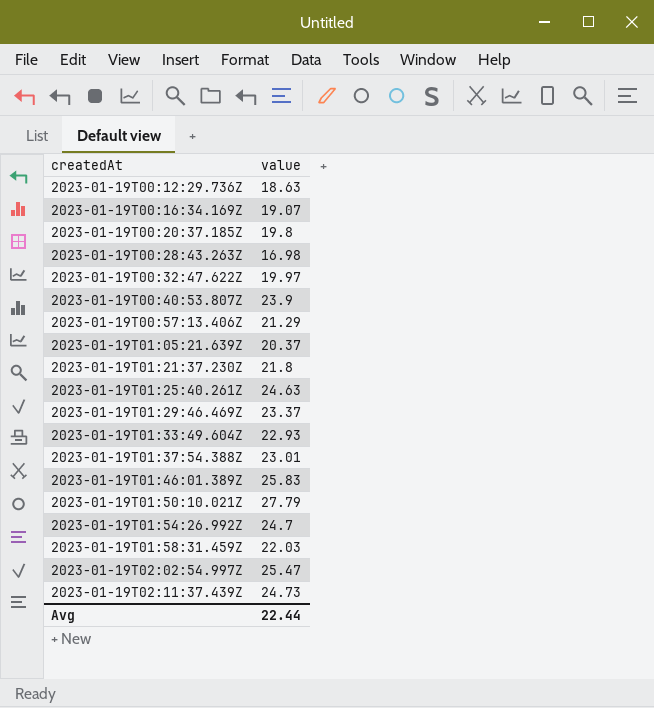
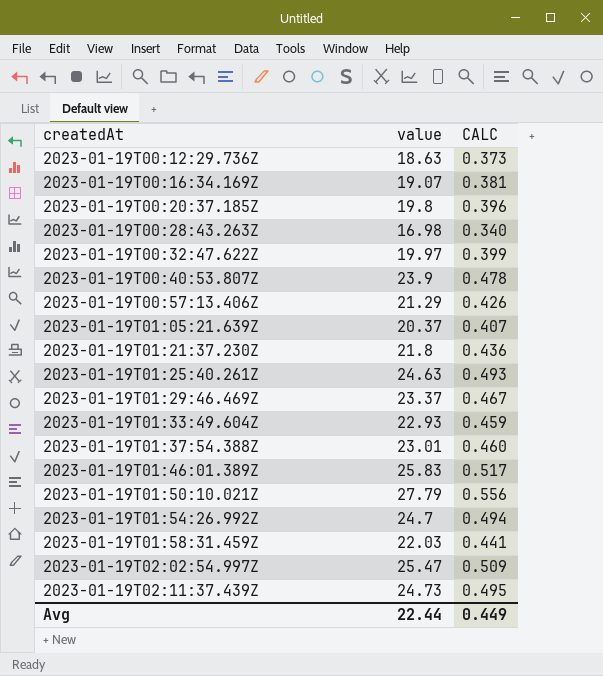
column CALC | formula: none -> [value] * 0.02

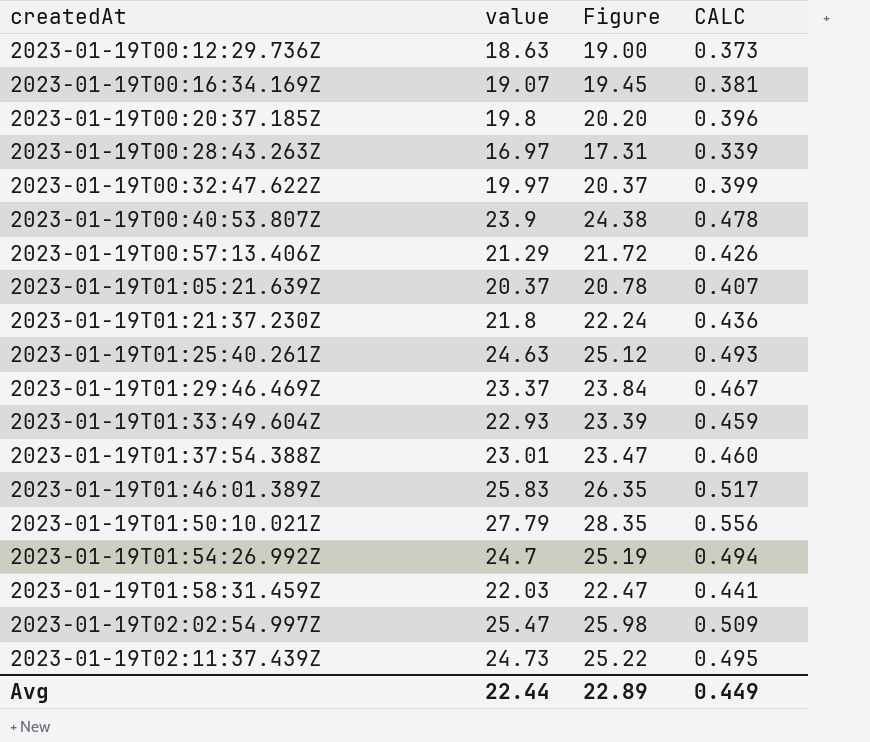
column Figure | formula: none -> [value] * 1.02
2023-01-19T00:28:43.263Z | value: 16.98 -> 16.97
2023-01-19T00:28:43.263Z | CALC: 0.340 -> 0.339

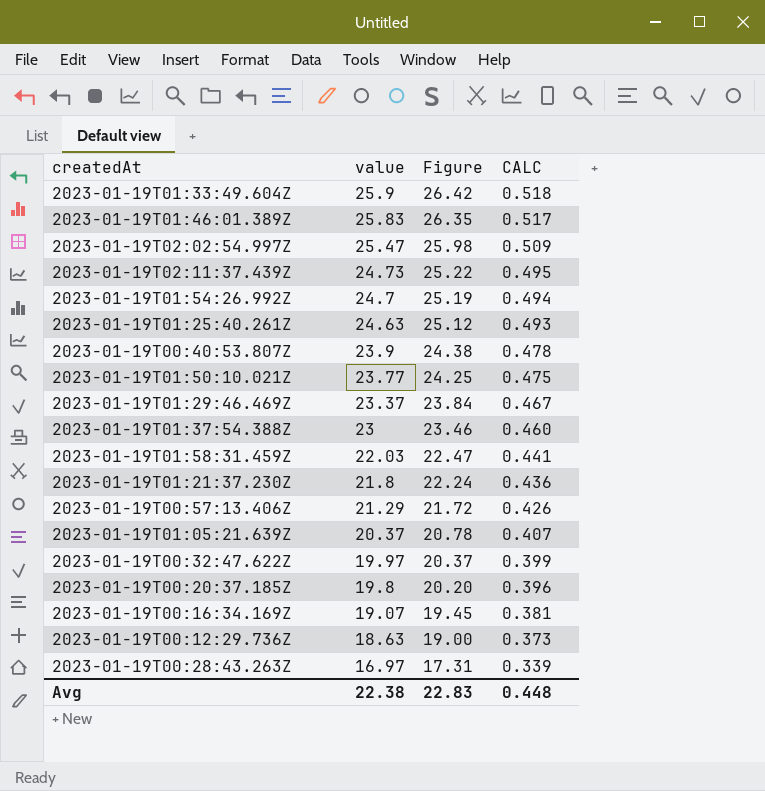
row order: createdAt ascending -> value descending
2023-01-19T01:33:49.604Z | value: 22.93 -> 25.9
2023-01-19T01:33:49.604Z | Figure: 23.39 -> 26.42
2023-01-19T01:33:49.604Z | CALC: 0.459 -> 0.518
2023-01-19T01:50:10.021Z | value: 27.79 -> 23.77
2023-01-19T01:50:10.021Z | Figure: 28.35 -> 24.25
2023-01-19T01:50:10.021Z | CALC: 0.556 -> 0.475
2023-01-19T01:37:54.388Z | value: 23.01 -> 23
2023-01-19T01:37:54.388Z | Figure: 23.47 -> 23.46
Avg | value: 22.44 -> 22.38
Avg | Figure: 22.89 -> 22.83
Avg | CALC: 0.449 -> 0.448

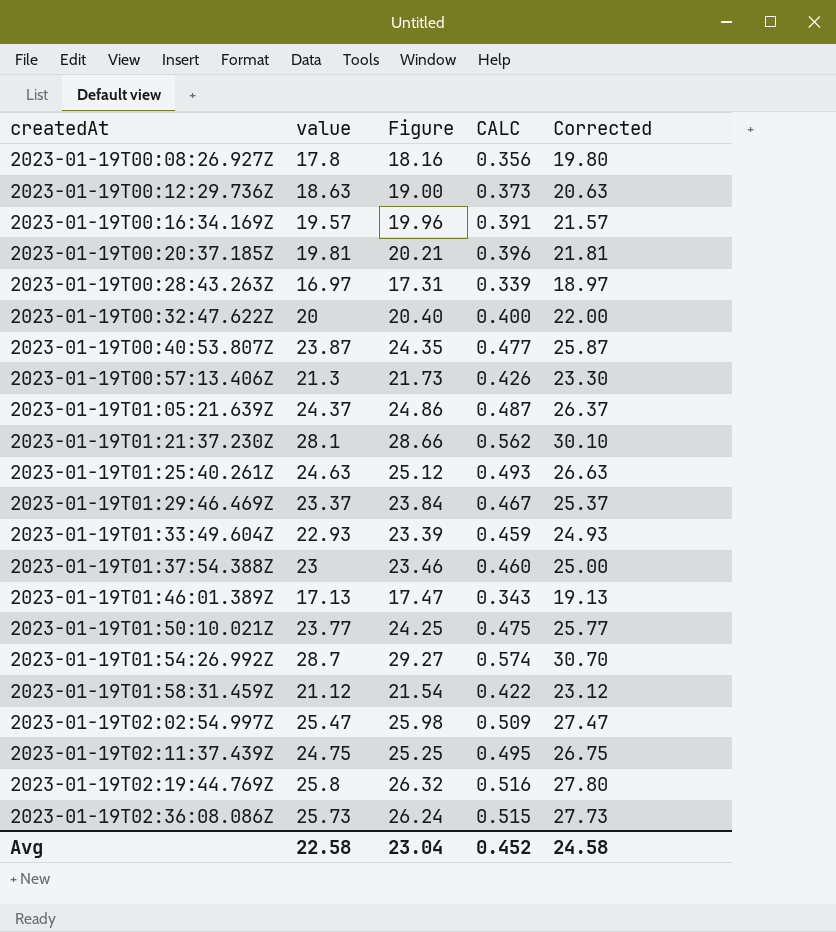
row order: value descending -> createdAt ascending
column Corrected | formula: none -> [value] + 2
row 2023-01-19T00:08:26.927Z: none -> 17.8 | 18.16 | 0.356 | 19.80
2023-01-19T00:16:34.169Z | value: 19.07 -> 19.57
2023-01-19T00:16:34.169Z | Figure: 19.45 -> 19.96
2023-01-19T00:16:34.169Z | CALC: 0.381 -> 0.391
2023-01-19T00:20:37.185Z | value: 19.8 -> 19.81
2023-01-19T00:20:37.185Z | Figure: 20.20 -> 20.21
2023-01-19T00:32:47.622Z | value: 19.97 -> 20
2023-01-19T00:32:47.622Z | Figure: 20.37 -> 20.40
2023-01-19T00:32:47.622Z | CALC: 0.399 -> 0.400
2023-01-19T00:40:53.807Z | value: 23.9 -> 23.87
2023-01-19T00:40:53.807Z | Figure: 24.38 -> 24.35
2023-01-19T00:40:53.807Z | CALC: 0.478 -> 0.477
2023-01-19T00:57:13.406Z | value: 21.29 -> 21.3
2023-01-19T00:57:13.406Z | Figure: 21.72 -> 21.73
2023-01-19T01:05:21.639Z | value: 20.37 -> 24.37
2023-01-19T01:05:21.639Z | Figure: 20.78 -> 24.86
2023-01-19T01:05:21.639Z | CALC: 0.407 -> 0.487
2023-01-19T01:21:37.230Z | value: 21.8 -> 28.1
2023-01-19T01:21:37.230Z | Figure: 22.24 -> 28.66
2023-01-19T01:21:37.230Z | CALC: 0.436 -> 0.562
2023-01-19T01:33:49.604Z | value: 25.9 -> 22.93
2023-01-19T01:33:49.604Z | Figure: 26.42 -> 23.39
2023-01-19T01:33:49.604Z | CALC: 0.518 -> 0.459
2023-01-19T01:46:01.389Z | value: 25.83 -> 17.13
2023-01-19T01:46:01.389Z | Figure: 26.35 -> 17.47
2023-01-19T01:46:01.389Z | CALC: 0.517 -> 0.343
2023-01-19T01:54:26.992Z | value: 24.7 -> 28.7
2023-01-19T01:54:26.992Z | Figure: 25.19 -> 29.27
2023-01-19T01:54:26.992Z | CALC: 0.494 -> 0.574
2023-01-19T01:58:31.459Z | value: 22.03 -> 21.12
2023-01-19T01:58:31.459Z | Figure: 22.47 -> 21.54
2023-01-19T01:58:31.459Z | CALC: 0.441 -> 0.422
2023-01-19T02:11:37.439Z | value: 24.73 -> 24.75
2023-01-19T02:11:37.439Z | Figure: 25.22 -> 25.25
row 2023-01-19T02:19:44.769Z: none -> 25.8 | 26.32 | 0.516 | 27.80
row 2023-01-19T02:36:08.086Z: none -> 25.73 | 26.24 | 0.515 | 27.73
Avg | value: 22.38 -> 22.58
Avg | Figure: 22.83 -> 23.04
Avg | CALC: 0.448 -> 0.452

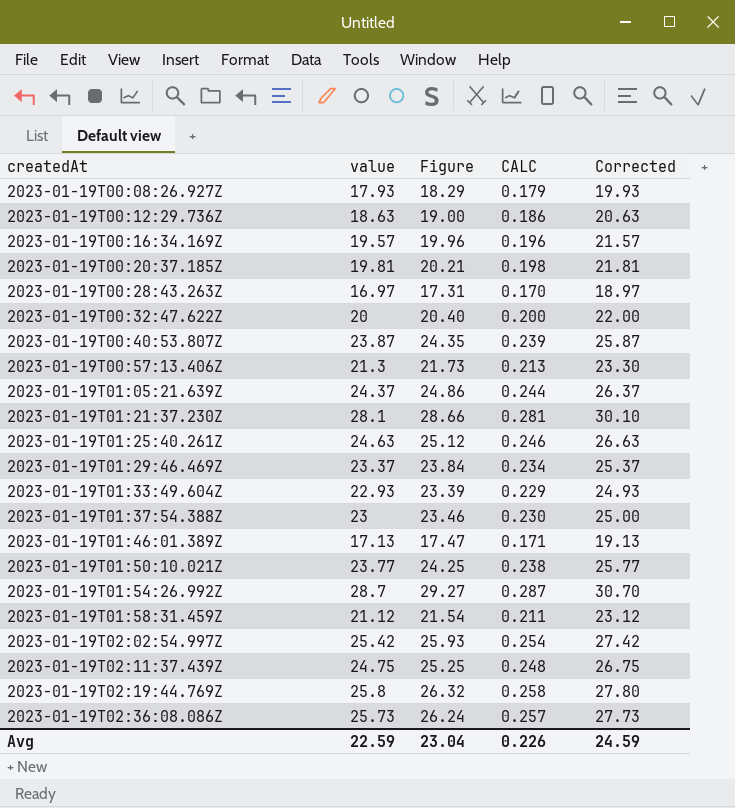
column CALC | formula: [value] * 0.02 -> [value] * 0.01
2023-01-19T00:08:26.927Z | value: 17.8 -> 17.93
2023-01-19T00:08:26.927Z | Figure: 18.16 -> 18.29
2023-01-19T00:08:26.927Z | Corrected: 19.80 -> 19.93
2023-01-19T02:02:54.997Z | value: 25.47 -> 25.42
2023-01-19T02:02:54.997Z | Figure: 25.98 -> 25.93
2023-01-19T02:02:54.997Z | Corrected: 27.47 -> 27.42
Avg | value: 22.58 -> 22.59
Avg | CALC: 0.452 -> 0.226
Avg | Corrected: 24.58 -> 24.59

